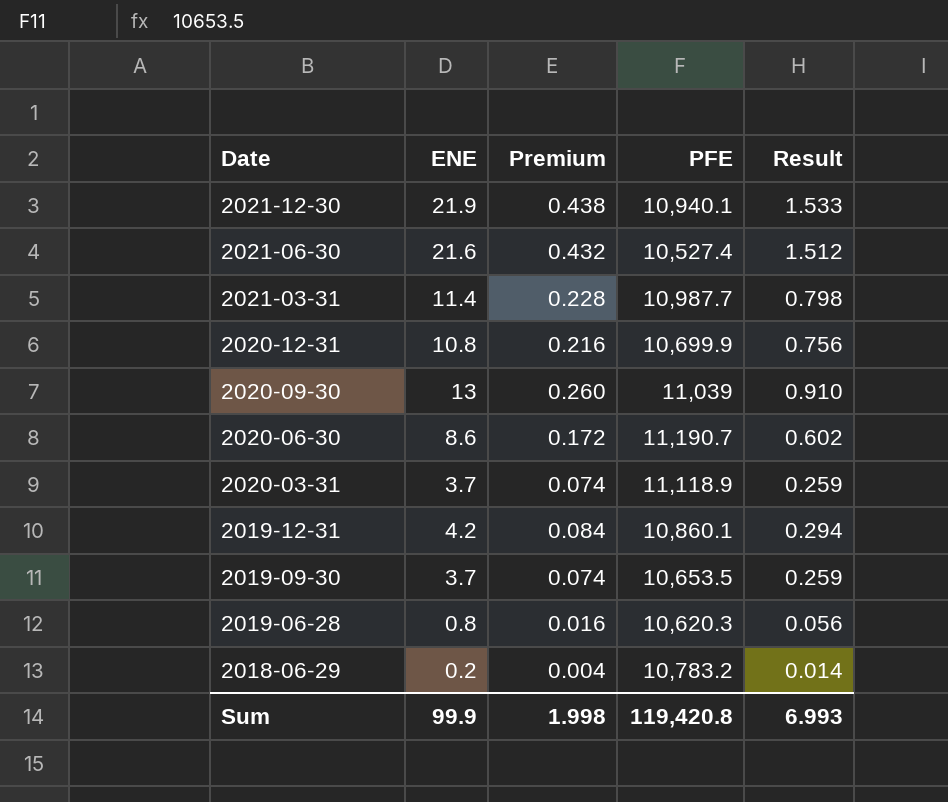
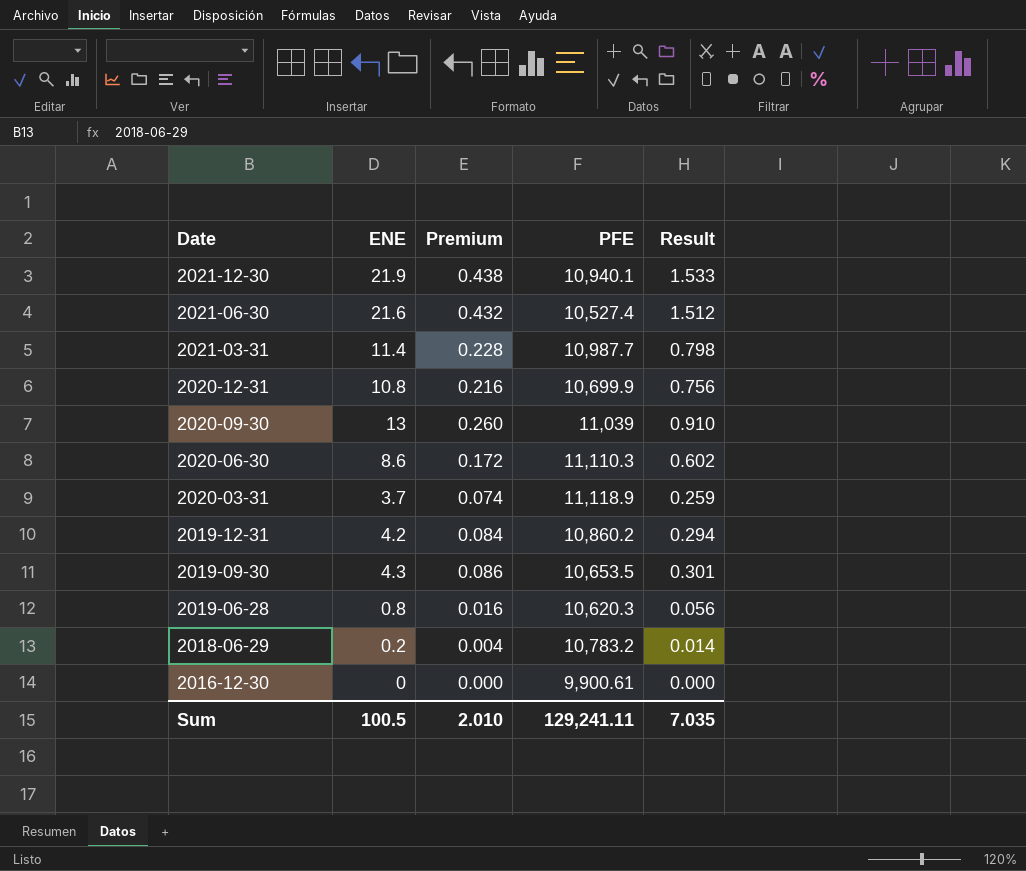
2020-06-30 | PFE: 11,190.7 -> 11,110.3
2019-12-31 | PFE: 10,860.1 -> 10,860.2
2019-09-30 | ENE: 3.7 -> 4.3
2019-09-30 | Premium: 0.074 -> 0.086
2019-09-30 | Result: 0.259 -> 0.301
row 2016-12-30: none -> 0 | 0.000 | 9,900.61 | 0.000
Sum | ENE: 99.9 -> 100.5
Sum | Premium: 1.998 -> 2.010
Sum | PFE: 119,420.8 -> 129,241.11
Sum | Result: 6.993 -> 7.035

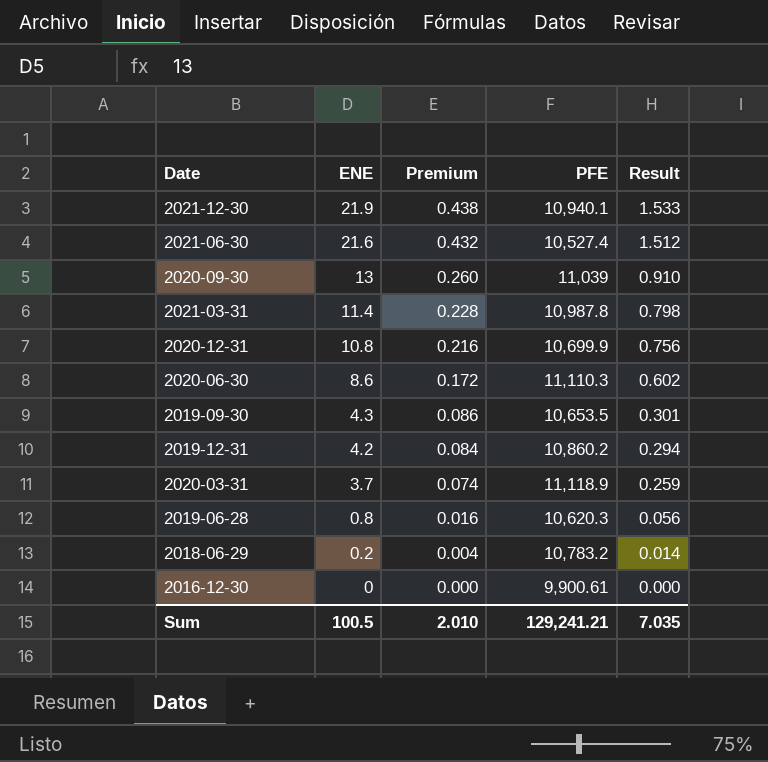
row order: Date descending -> ENE descending
2021-03-31 | PFE: 10,987.7 -> 10,987.8
Sum | PFE: 129,241.11 -> 129,241.21

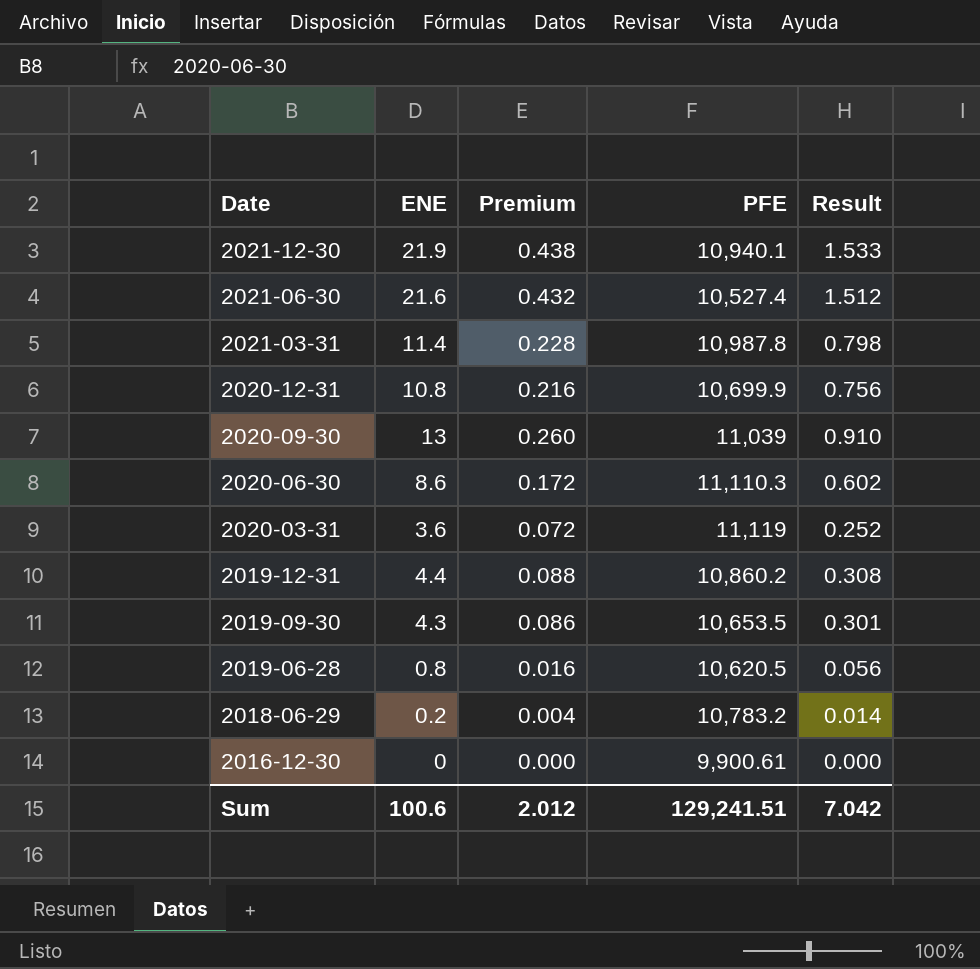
row order: ENE descending -> Date descending
2020-03-31 | ENE: 3.7 -> 3.6
2020-03-31 | Premium: 0.074 -> 0.072
2020-03-31 | PFE: 11,118.9 -> 11,119
2020-03-31 | Result: 0.259 -> 0.252
2019-12-31 | ENE: 4.2 -> 4.4
2019-12-31 | Premium: 0.084 -> 0.088
2019-12-31 | Result: 0.294 -> 0.308
2019-06-28 | PFE: 10,620.3 -> 10,620.5
Sum | ENE: 100.5 -> 100.6
Sum | Premium: 2.010 -> 2.012
Sum | PFE: 129,241.21 -> 129,241.51
Sum | Result: 7.035 -> 7.042

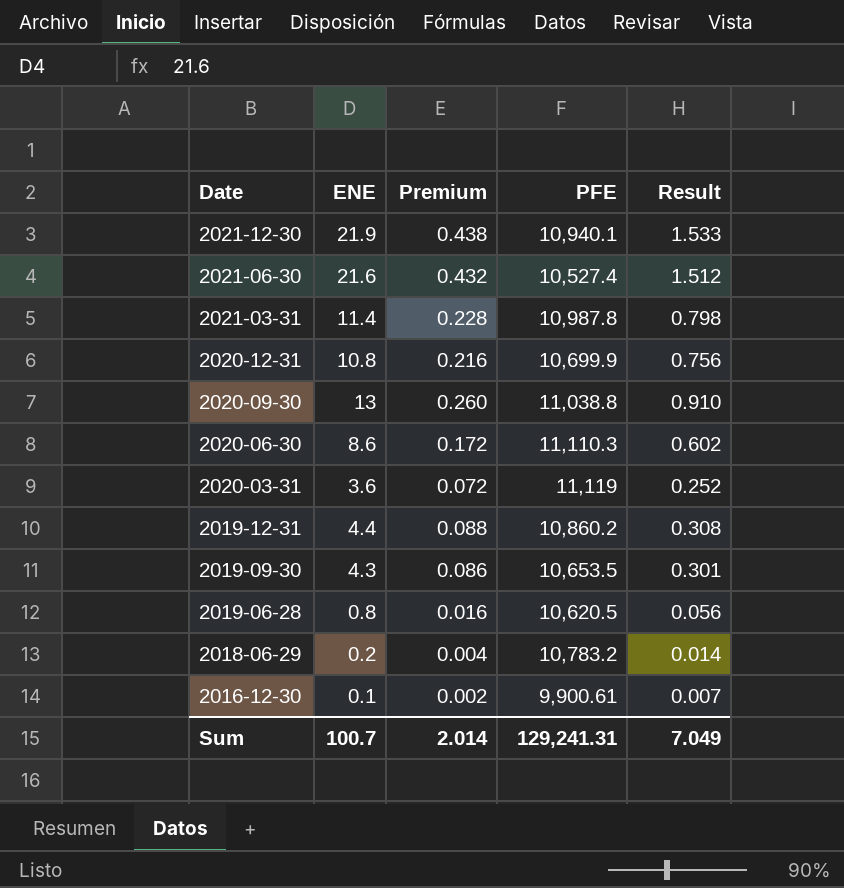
2020-09-30 | PFE: 11,039 -> 11,038.8
2016-12-30 | ENE: 0 -> 0.1
2016-12-30 | Premium: 0.000 -> 0.002
2016-12-30 | Result: 0.000 -> 0.007
Sum | ENE: 100.6 -> 100.7
Sum | Premium: 2.012 -> 2.014
Sum | PFE: 129,241.51 -> 129,241.31
Sum | Result: 7.042 -> 7.049

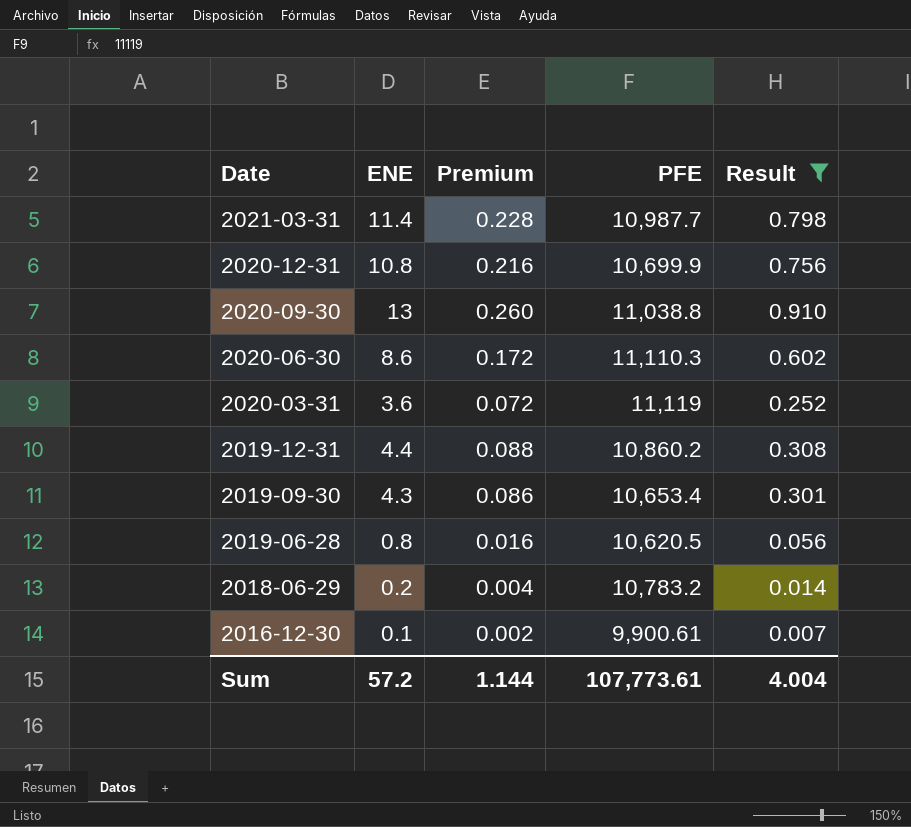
filter: none -> Result <= 0.910
2021-03-31 | PFE: 10,987.8 -> 10,987.7
2019-09-30 | PFE: 10,653.5 -> 10,653.4
Sum | ENE: 100.7 -> 57.2
Sum | Premium: 2.014 -> 1.144
Sum | PFE: 129,241.31 -> 107,773.61
Sum | Result: 7.049 -> 4.004

